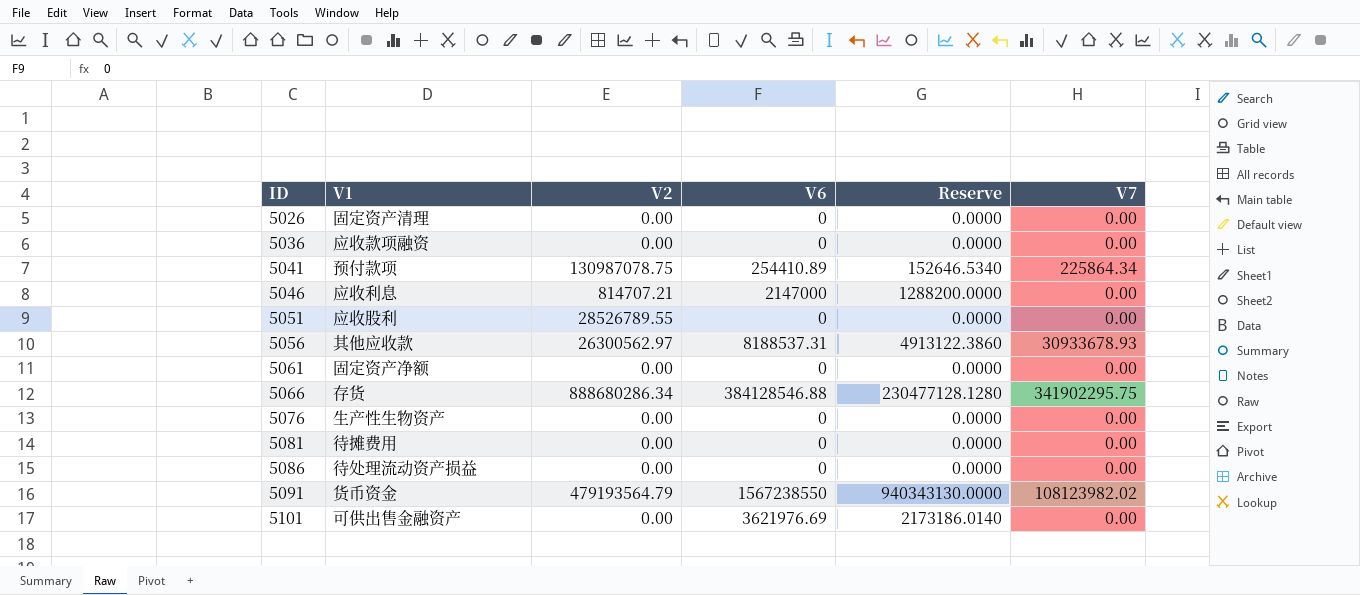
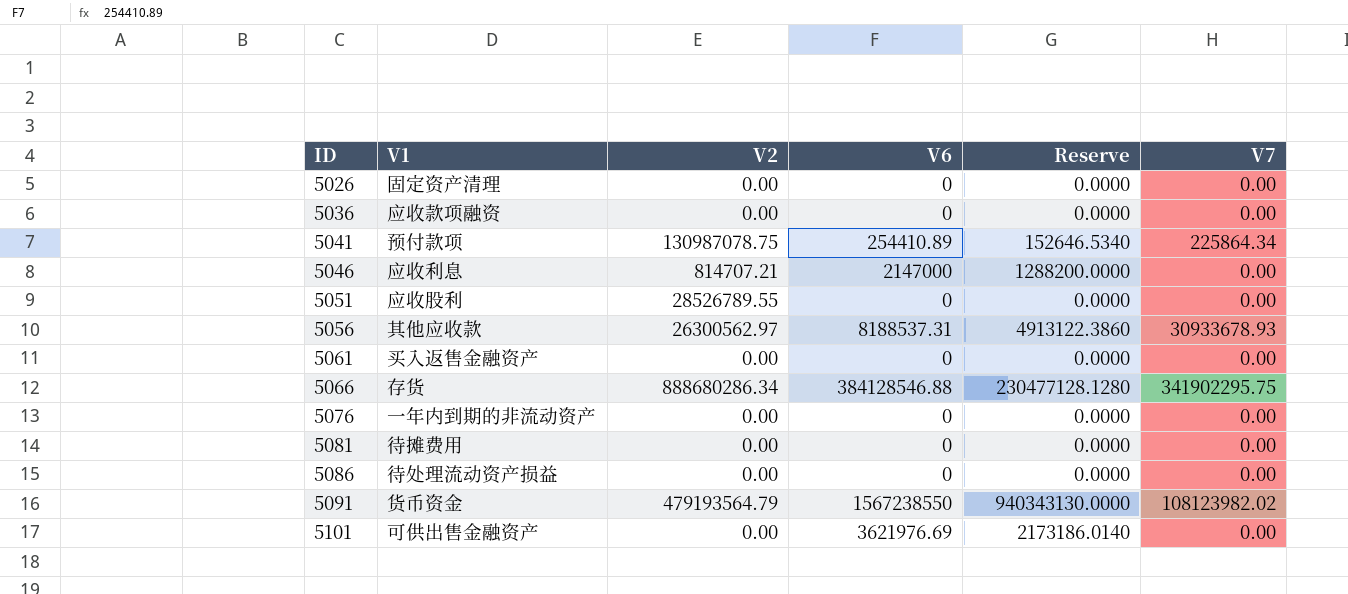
5061 | V1: 固定资产净额 -> 买入返售金融资产
5076 | V1: 生产性生物资产 -> 一年内到期的非流动资产

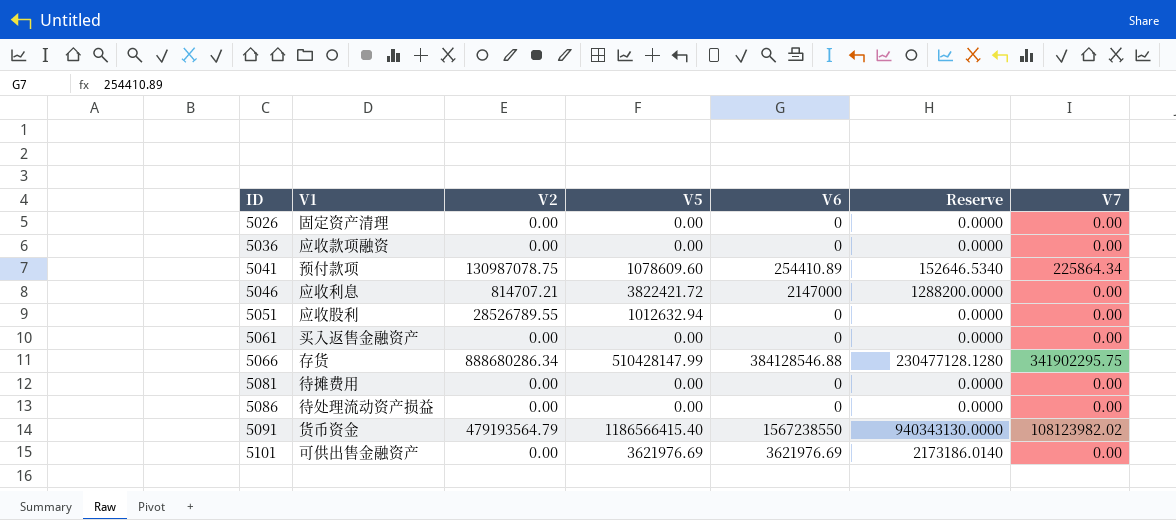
column V5 | position: none -> 4
row 5056: 其他应收款 | 26300562.97 | 8188537.31 | 4913122.3860 | 30933678.93 -> none
row 5076: 一年内到期的非流动资产 | 0.00 | 0 | 0.0000 | 0.00 -> none

